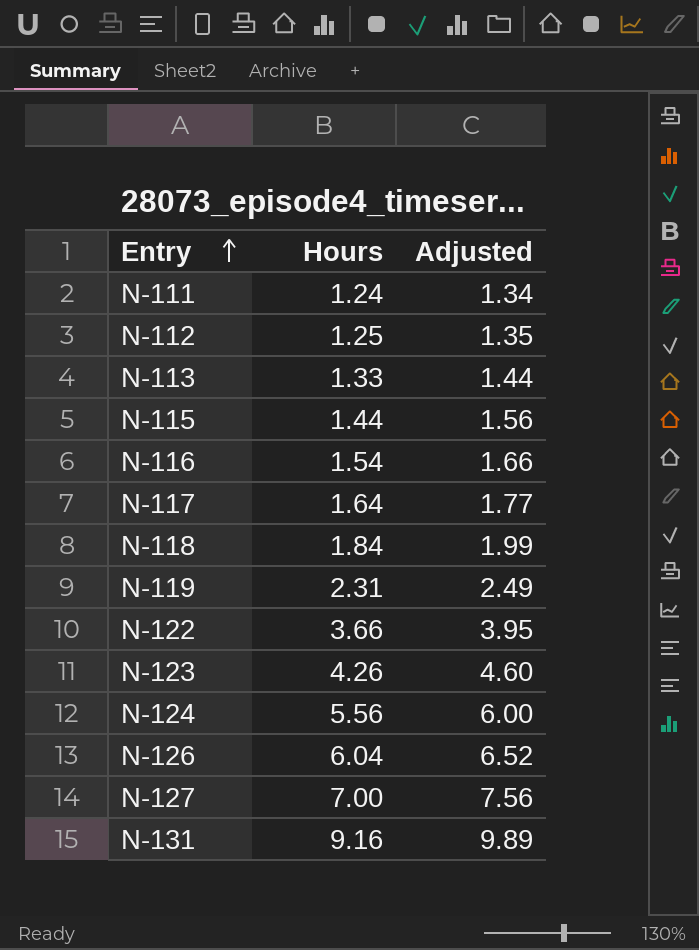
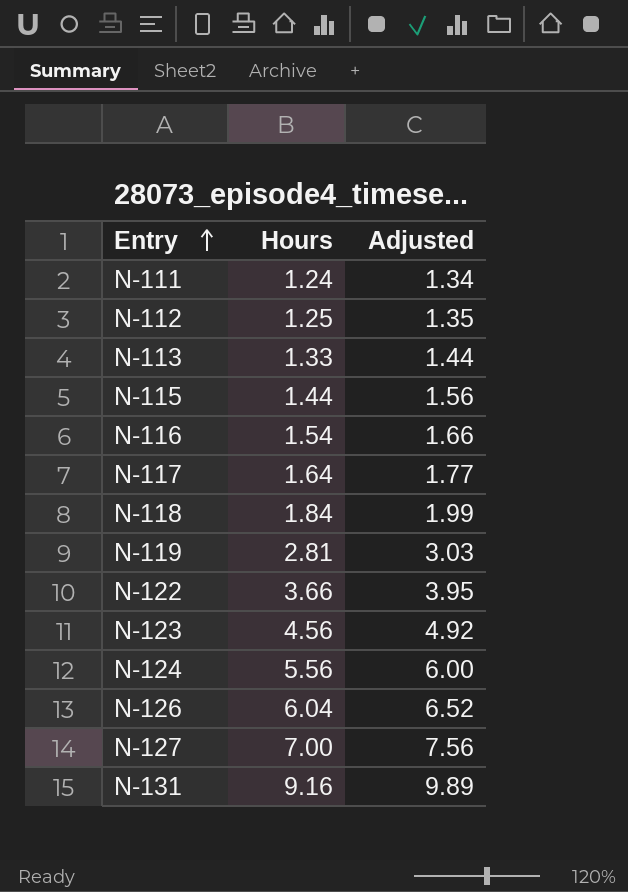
N-119 | Hours: 2.31 -> 2.81
N-119 | Adjusted: 2.49 -> 3.03
N-123 | Hours: 4.26 -> 4.56
N-123 | Adjusted: 4.60 -> 4.92

